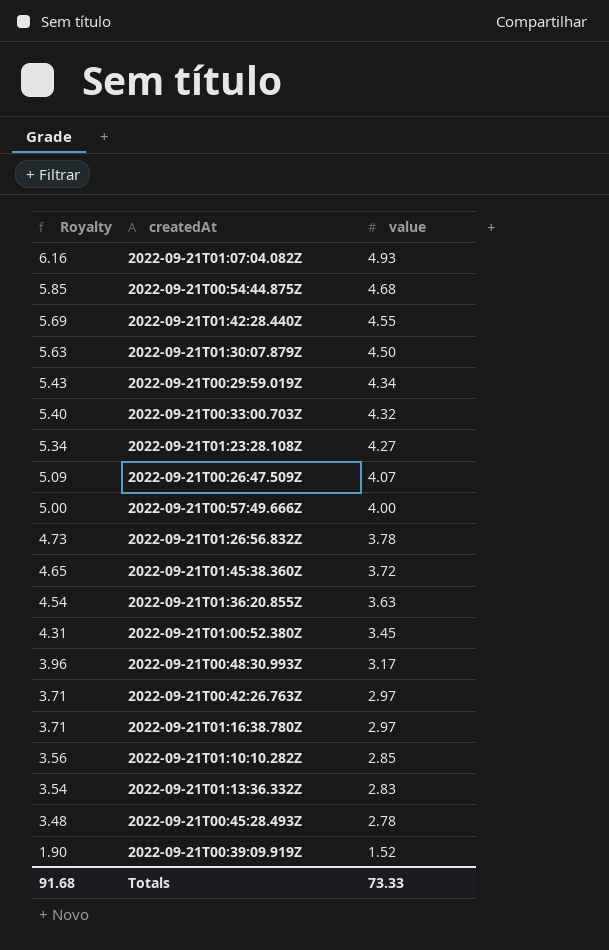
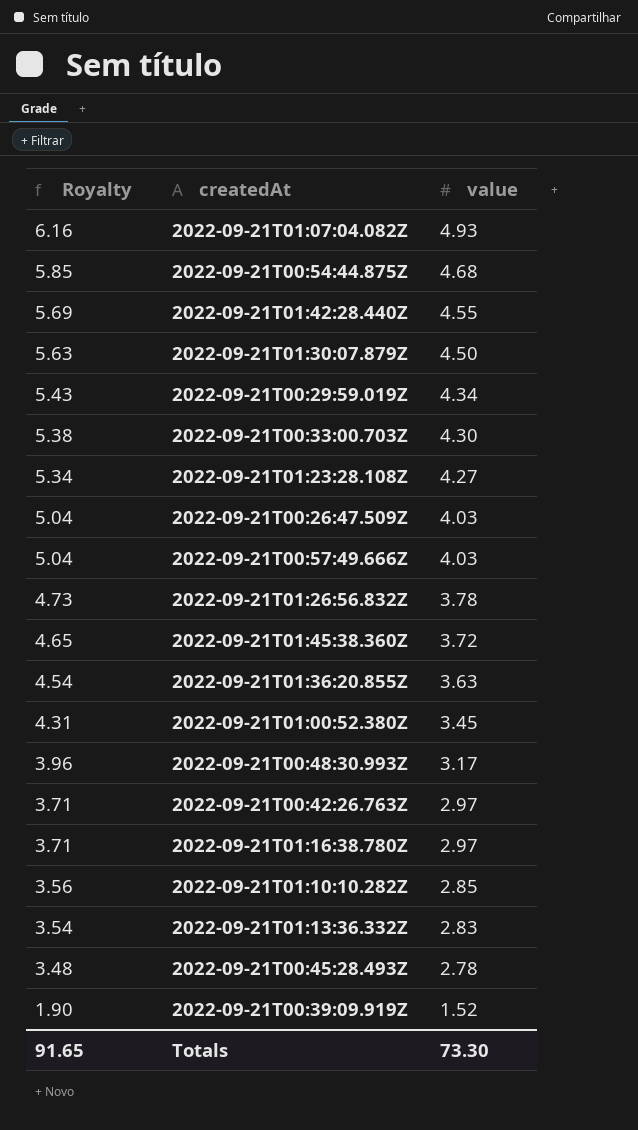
2022-09-21T00:33:00.703Z | Royalty: 5.40 -> 5.38
2022-09-21T00:33:00.703Z | value: 4.32 -> 4.30
2022-09-21T00:26:47.509Z | Royalty: 5.09 -> 5.04
2022-09-21T00:26:47.509Z | value: 4.07 -> 4.03
2022-09-21T00:57:49.666Z | Royalty: 5.00 -> 5.04
2022-09-21T00:57:49.666Z | value: 4.00 -> 4.03
Totals | Royalty: 91.68 -> 91.65
Totals | value: 73.33 -> 73.30

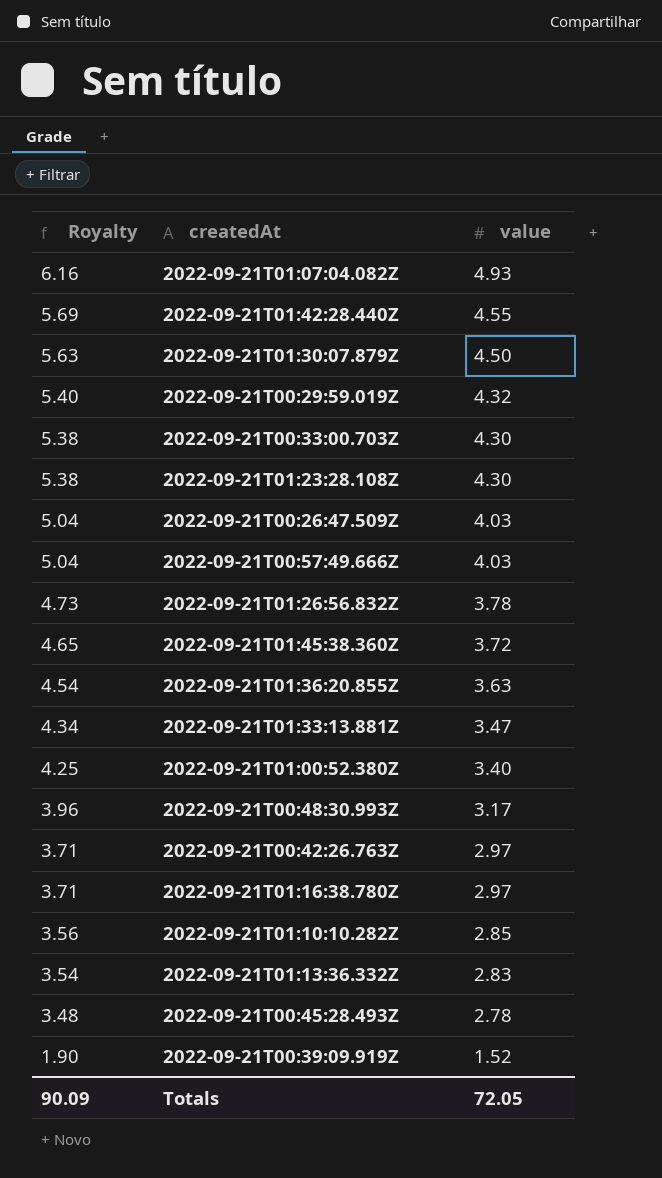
row 2022-09-21T00:54:44.875Z: 5.85 | 4.68 -> none
2022-09-21T00:29:59.019Z | Royalty: 5.43 -> 5.40
2022-09-21T00:29:59.019Z | value: 4.34 -> 4.32
2022-09-21T01:23:28.108Z | Royalty: 5.34 -> 5.38
2022-09-21T01:23:28.108Z | value: 4.27 -> 4.30
row 2022-09-21T01:33:13.881Z: none -> 4.34 | 3.47
2022-09-21T01:00:52.380Z | Royalty: 4.31 -> 4.25
2022-09-21T01:00:52.380Z | value: 3.45 -> 3.40
Totals | Royalty: 91.65 -> 90.09
Totals | value: 73.30 -> 72.05

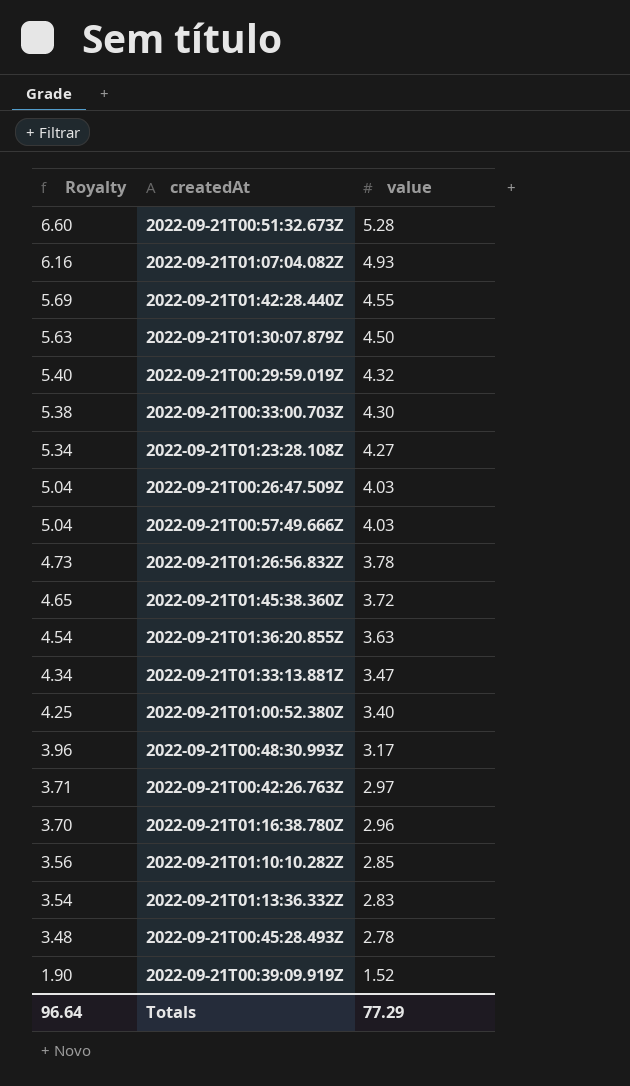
row 2022-09-21T00:51:32.673Z: none -> 6.60 | 5.28
2022-09-21T01:23:28.108Z | Royalty: 5.38 -> 5.34
2022-09-21T01:23:28.108Z | value: 4.30 -> 4.27
2022-09-21T01:16:38.780Z | Royalty: 3.71 -> 3.70
2022-09-21T01:16:38.780Z | value: 2.97 -> 2.96
Totals | Royalty: 90.09 -> 96.64
Totals | value: 72.05 -> 77.29

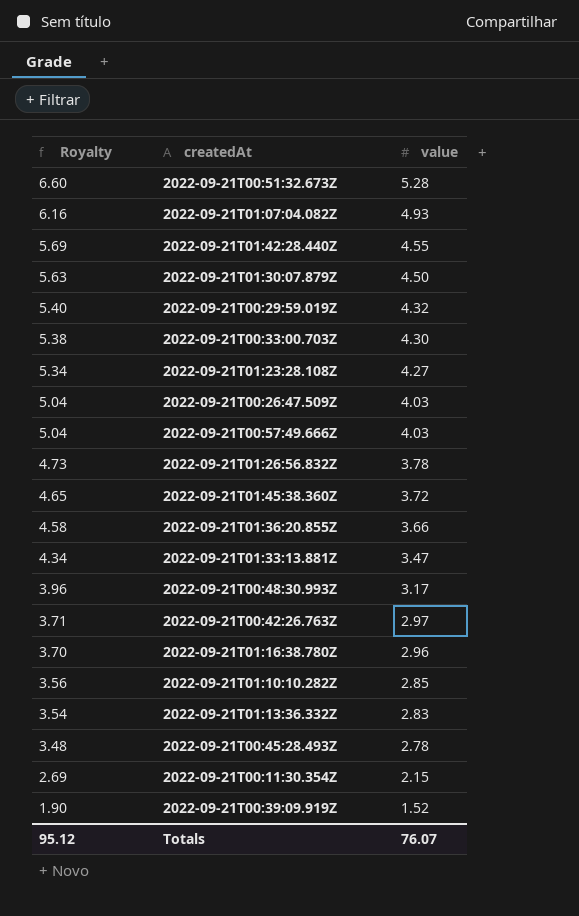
row 2022-09-21T01:00:52.380Z: 4.25 | 3.40 -> none
2022-09-21T01:36:20.855Z | Royalty: 4.54 -> 4.58
2022-09-21T01:36:20.855Z | value: 3.63 -> 3.66
row 2022-09-21T00:11:30.354Z: none -> 2.69 | 2.15
Totals | Royalty: 96.64 -> 95.12
Totals | value: 77.29 -> 76.07

